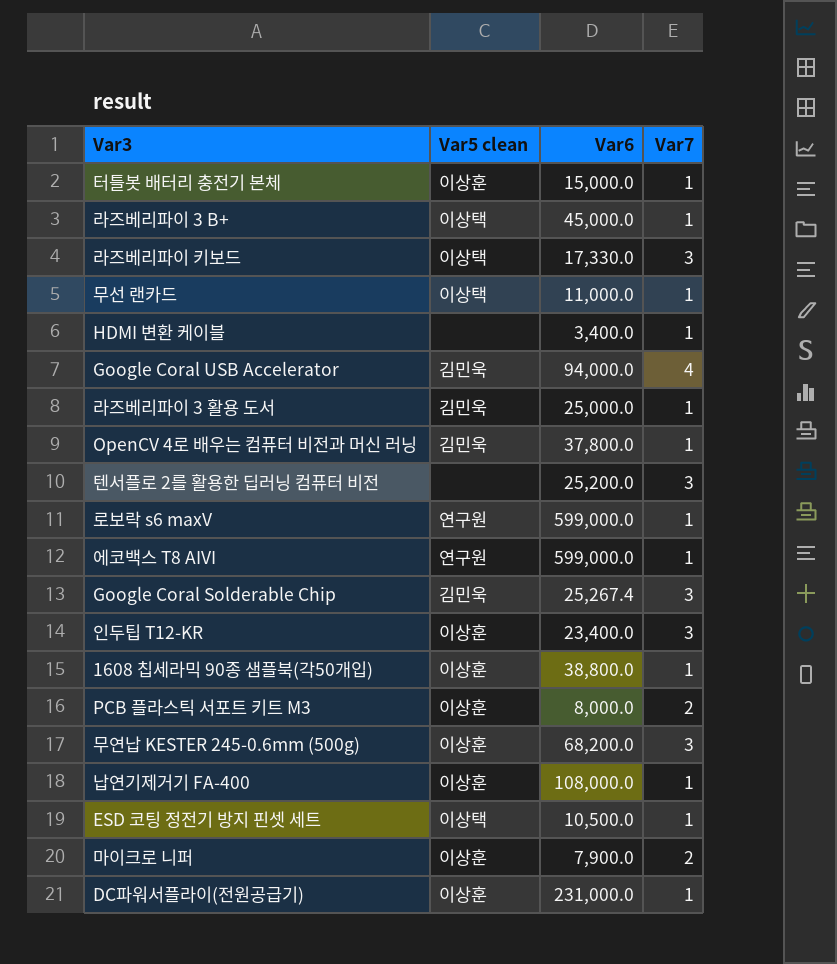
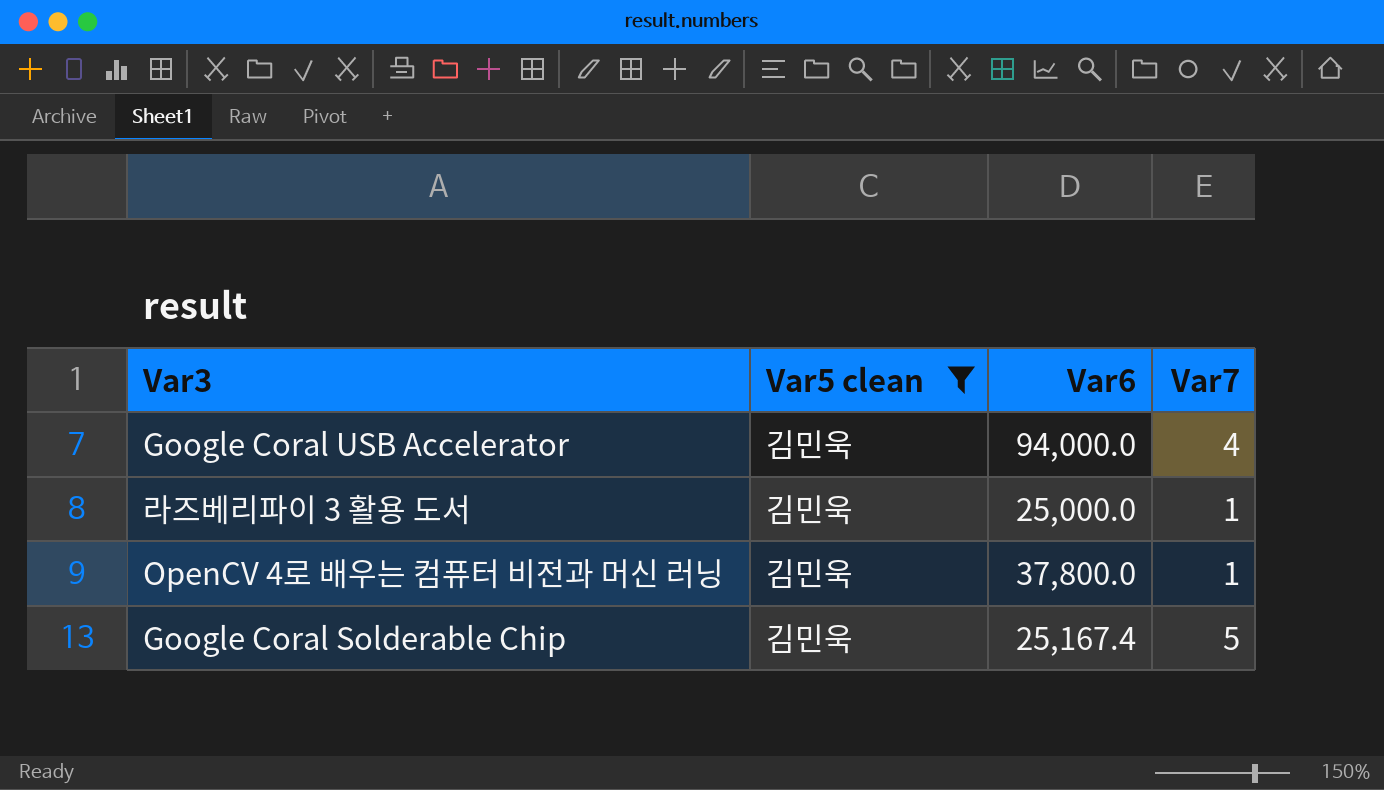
filter: none -> Var5 clean = 김민욱
Google Coral Solderable Chip | Var6: 25,267.4 -> 25,167.4
Google Coral Solderable Chip | Var7: 3 -> 5

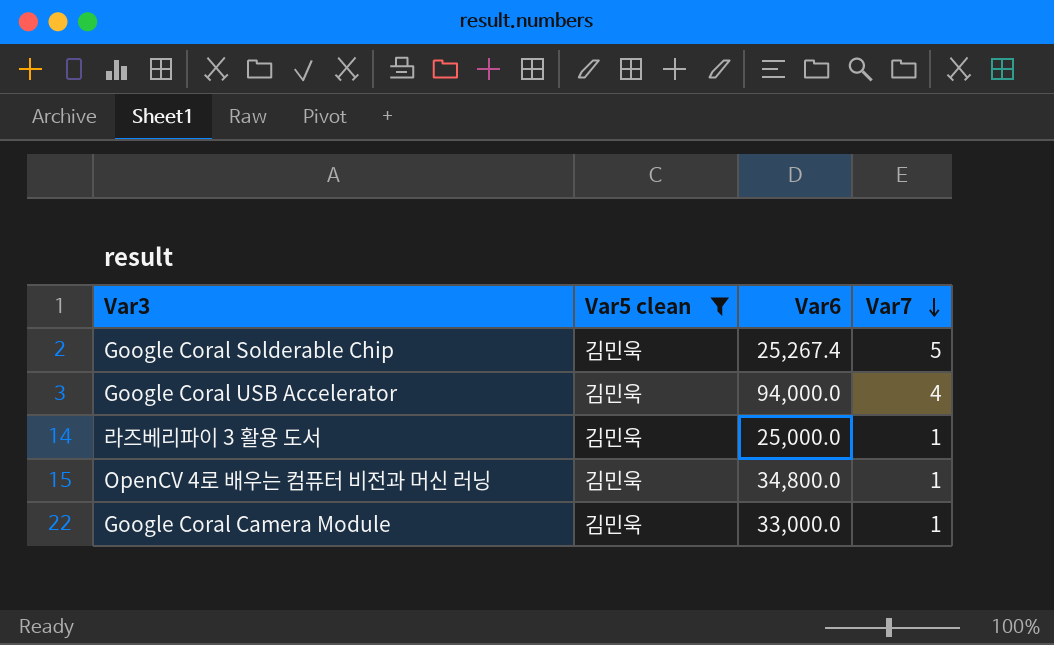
row order: none -> Var7 descending
Google Coral Solderable Chip | Var6: 25,167.4 -> 25,267.4
OpenCV 4로 배우는 컴퓨터 비전과 머신 러닝 | Var6: 37,800.0 -> 34,800.0
row Google Coral Camera Module: none -> 김민욱 | 33,000.0 | 1

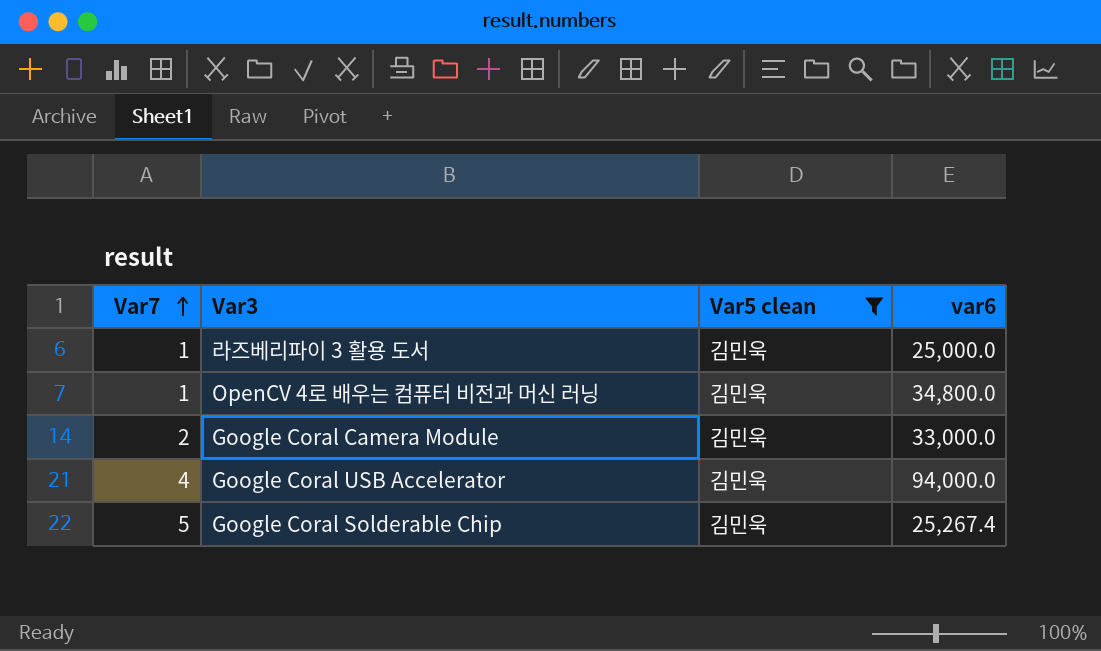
row order: Var7 descending -> Var7 ascending
column Var7 | position: 4 -> 1
column name: Var6 -> var6
Google Coral Camera Module | Var7: 1 -> 2

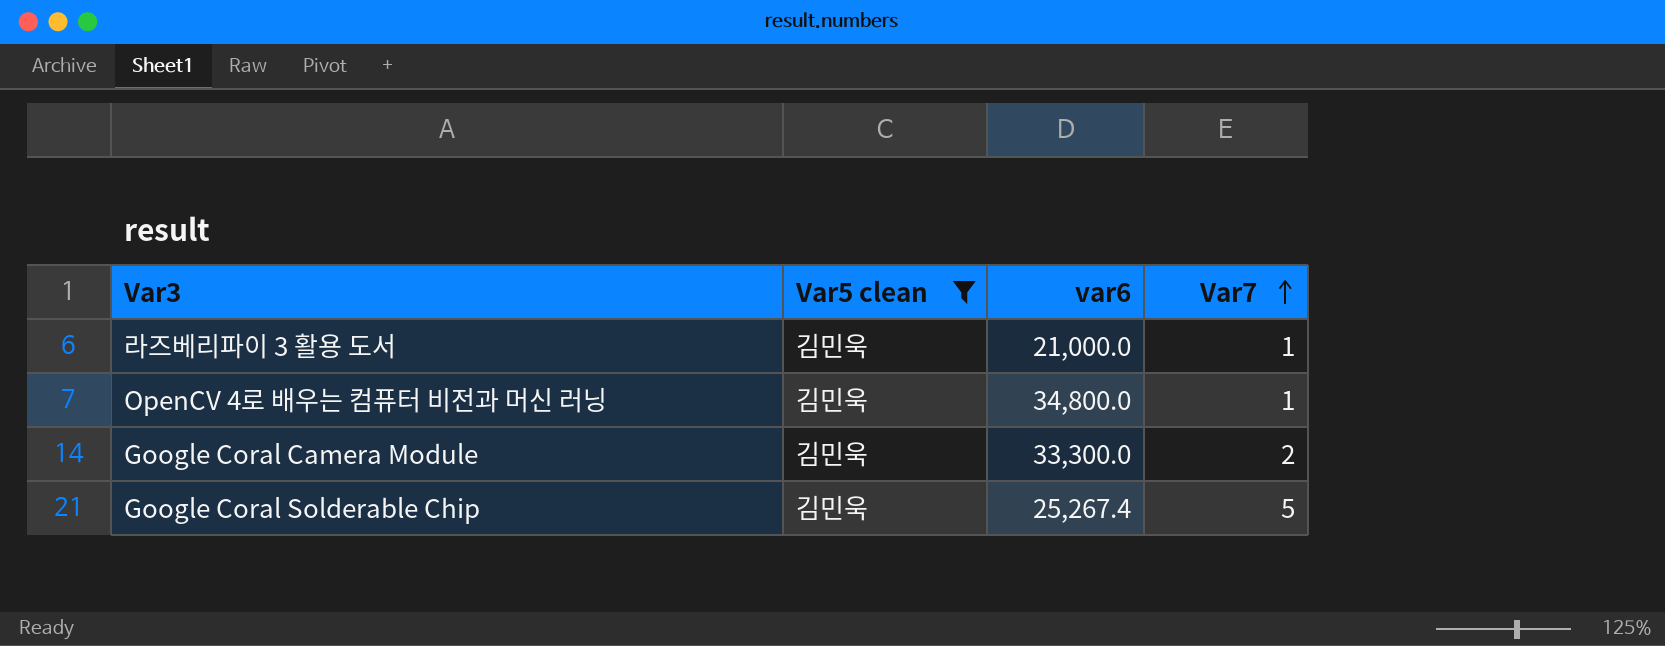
column Var7 | position: 1 -> 4
row Google Coral USB Accelerator: 4 | 김민욱 | 94,000.0 -> none
라즈베리파이 3 활용 도서 | var6: 25,000.0 -> 21,000.0
Google Coral Camera Module | var6: 33,000.0 -> 33,300.0

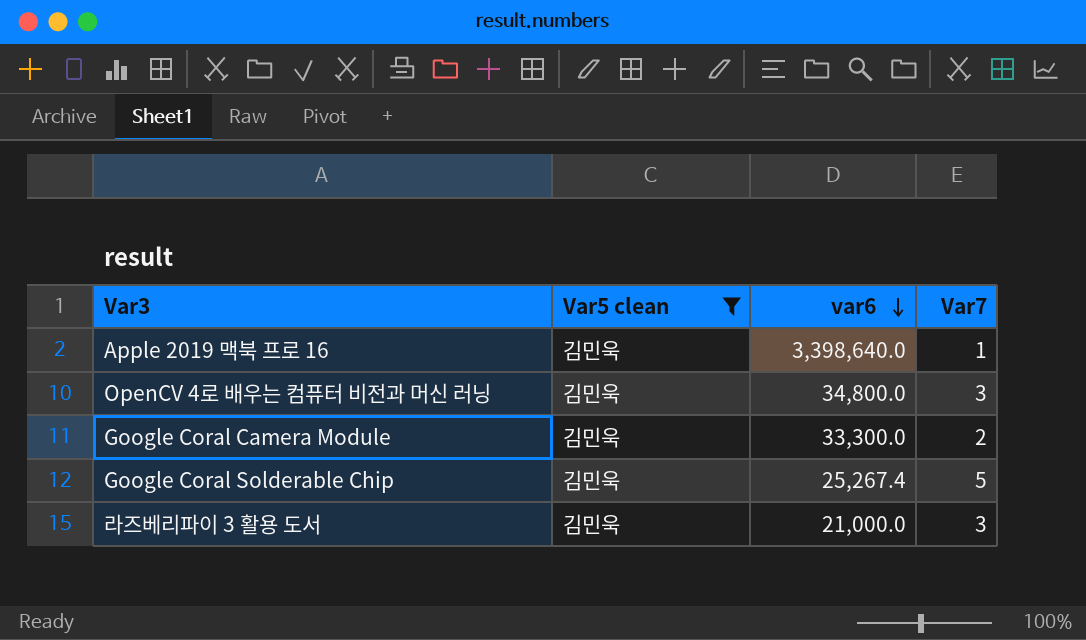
row order: Var7 ascending -> var6 descending
row Apple 2019 맥북 프로 16: none -> 김민욱 | 3,398,640.0 | 1
OpenCV 4로 배우는 컴퓨터 비전과 머신 러닝 | Var7: 1 -> 3
라즈베리파이 3 활용 도서 | Var7: 1 -> 3

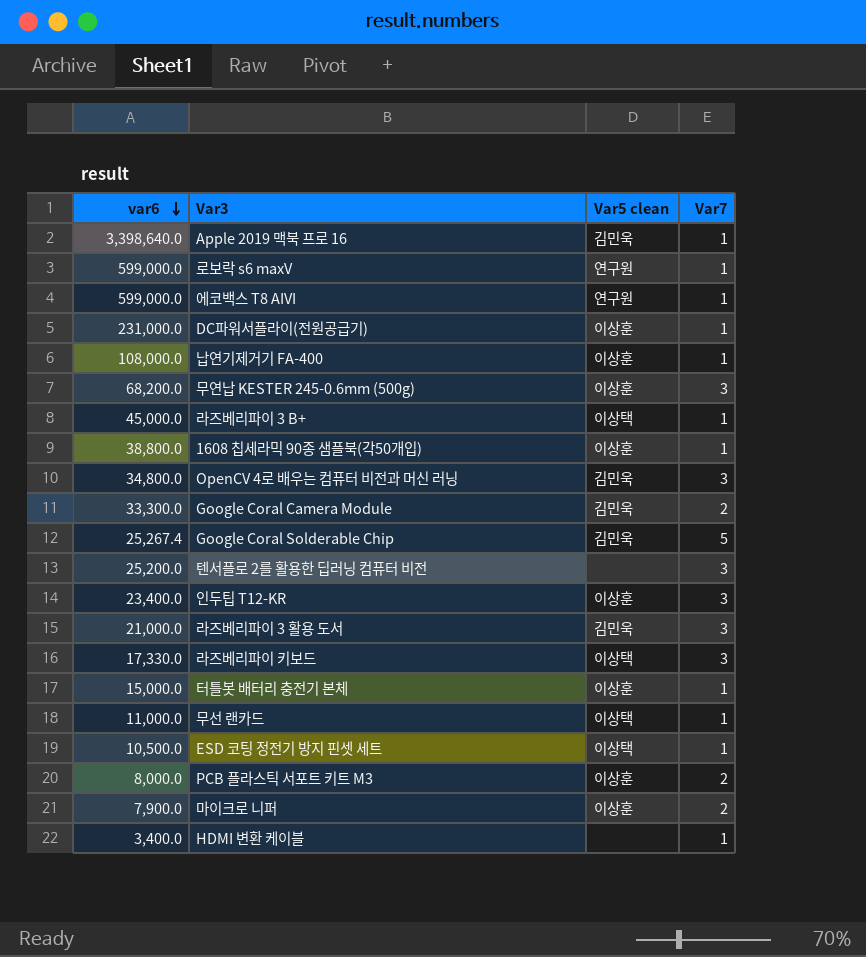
filter: Var5 clean = 김민욱 -> none
column var6 | position: 3 -> 1

